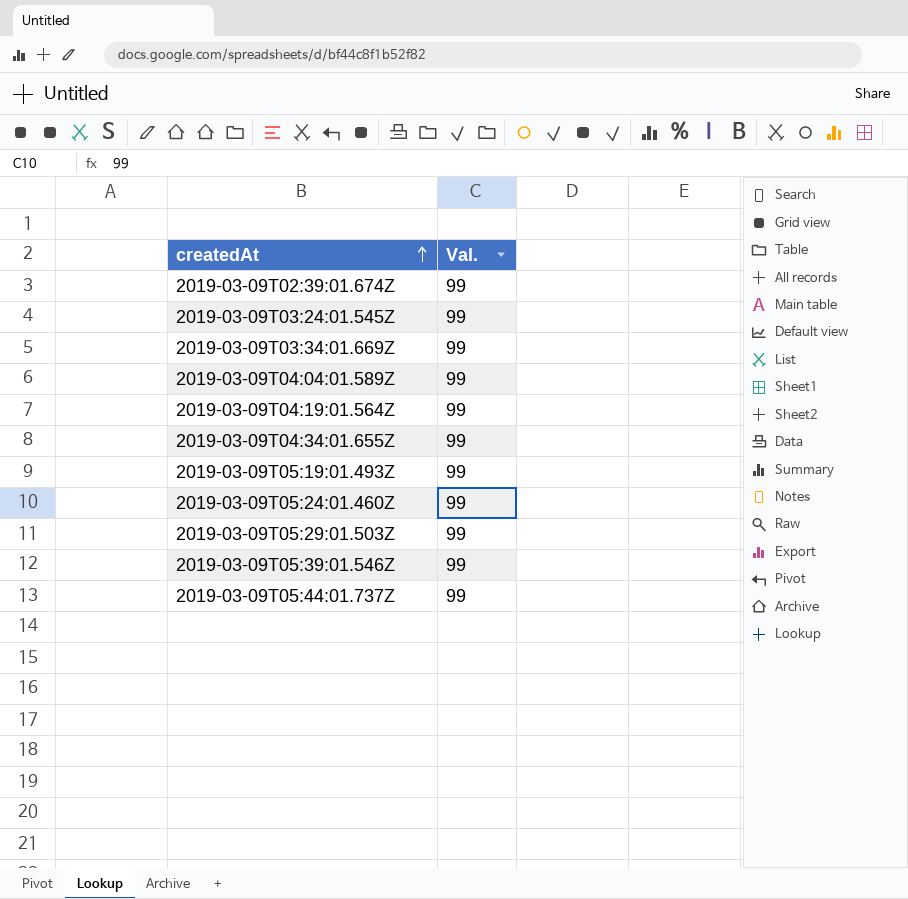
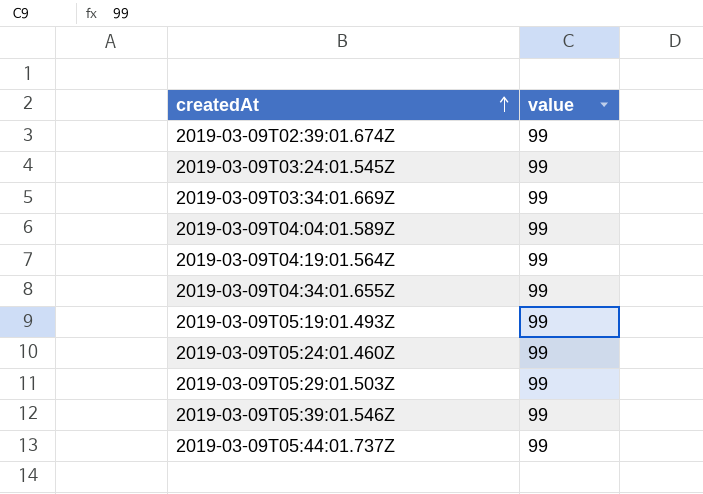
column name: Val. -> value

